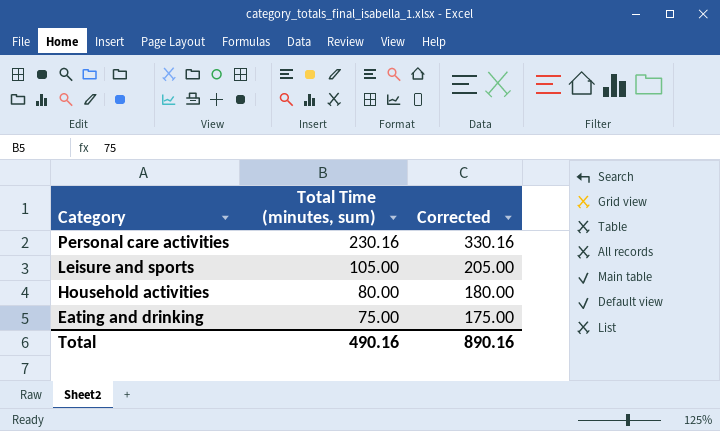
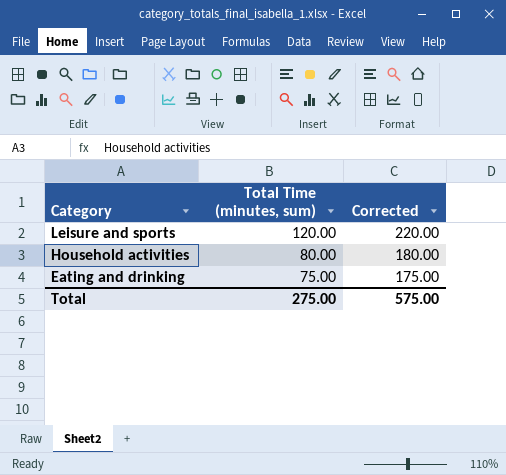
row Personal care activities: 230.16 | 330.16 -> none
Leisure and sports | Total Time (minutes, sum): 105.00 -> 120.00
Leisure and sports | Corrected: 205.00 -> 220.00
Total | Total Time (minutes, sum): 490.16 -> 275.00
Total | Corrected: 890.16 -> 575.00

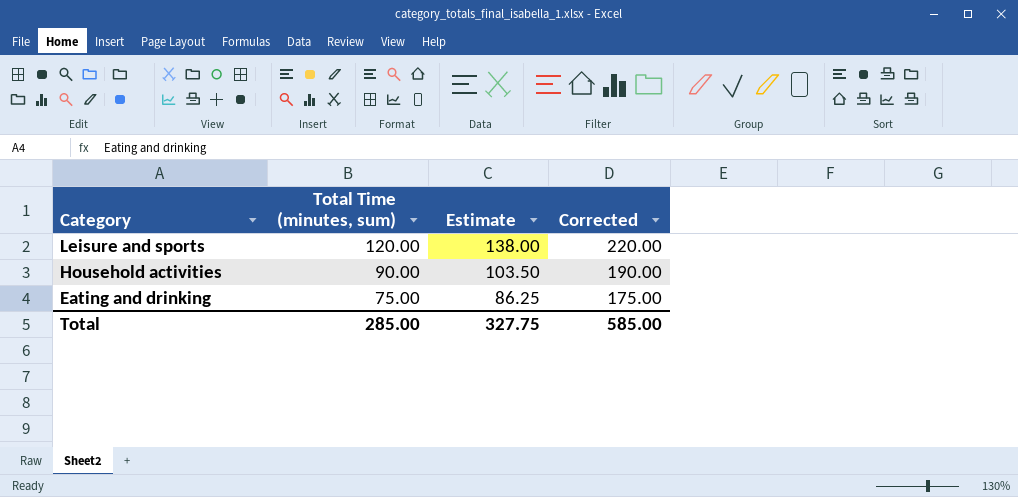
column Estimate | formula: none -> [Total Time (minutes, sum)] * 1.15
Household activities | Total Time (minutes, sum): 80.00 -> 90.00
Household activities | Corrected: 180.00 -> 190.00
Total | Total Time (minutes, sum): 275.00 -> 285.00
Total | Corrected: 575.00 -> 585.00

